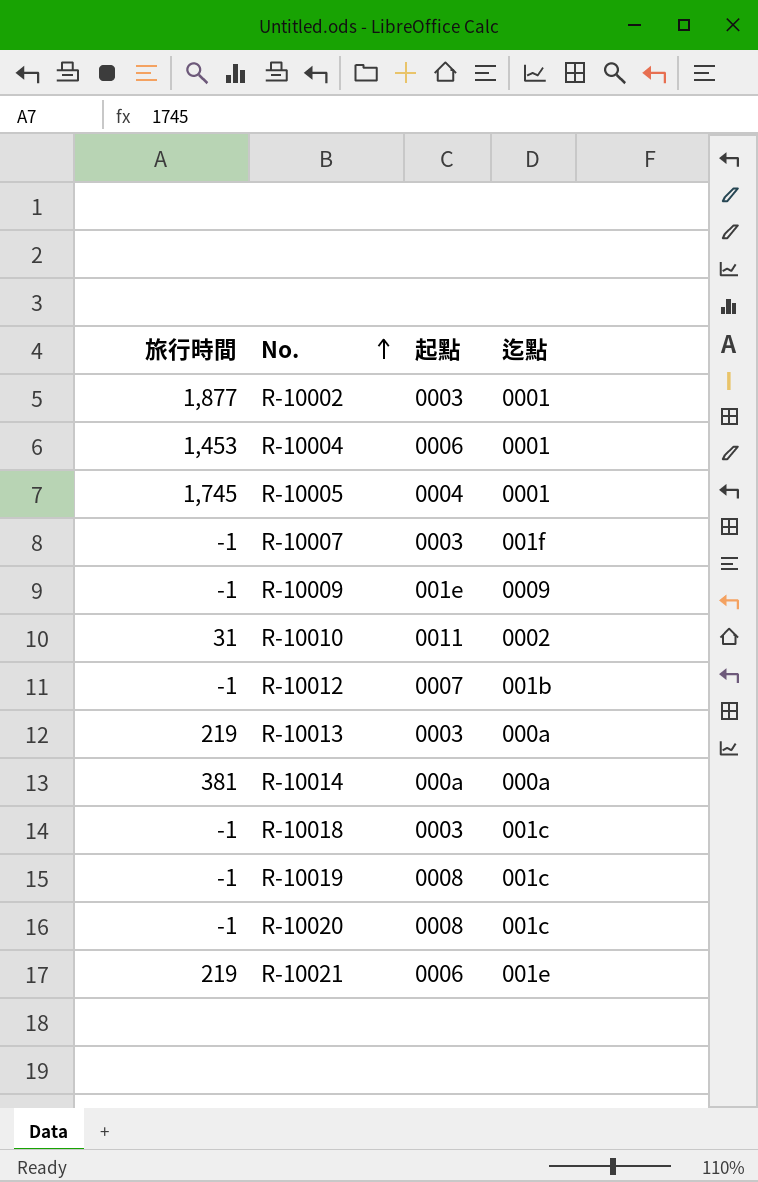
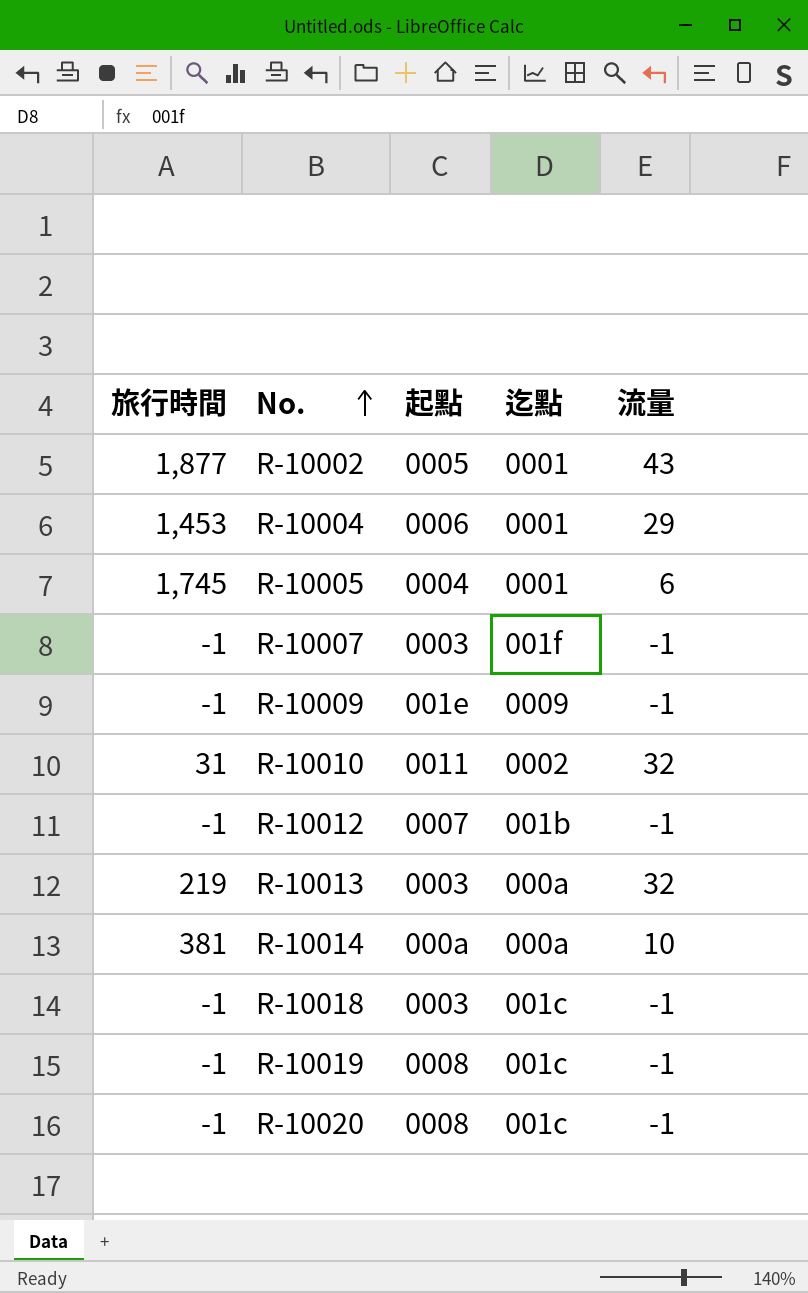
column 流量 | position: none -> 5
row R-10021: 219 | 0006 | 001e -> none
R-10002 | 起點: 0003 -> 0005

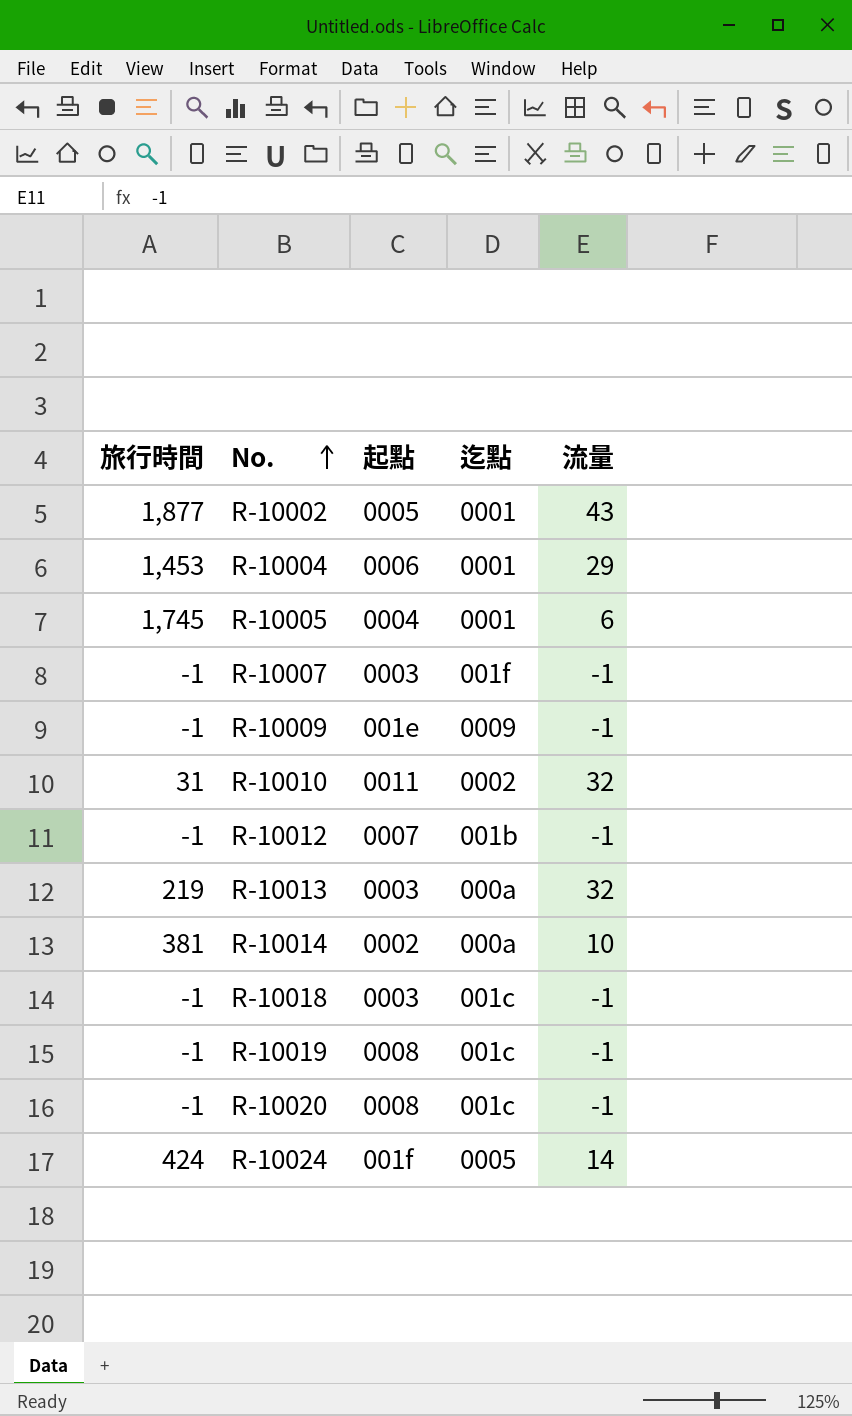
R-10014 | 起點: 000a -> 0002
row R-10024: none -> 424 | 001f | 0005 | 14

